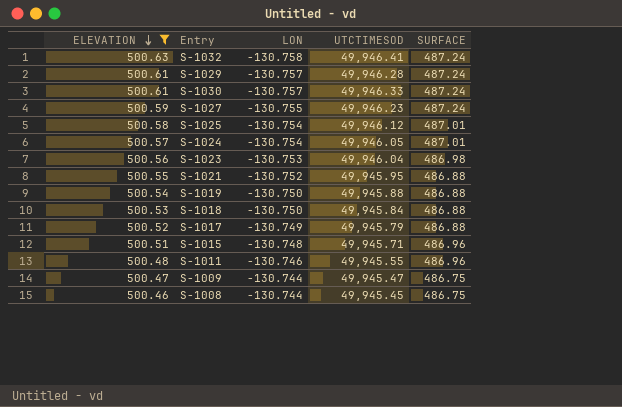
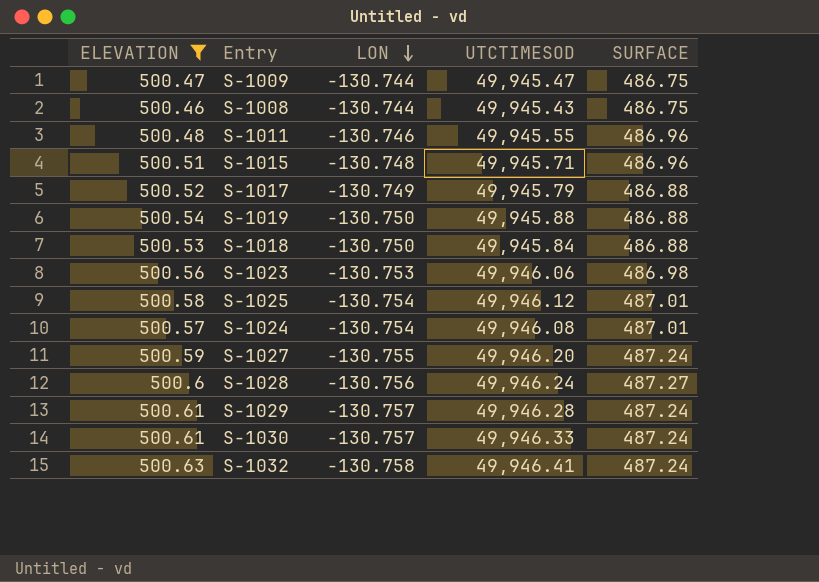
row order: ELEVATION descending -> LON descending
row S-1021: 500.55 | -130.752 | 49,945.95 | 486.88 -> none
S-1008 | UTCTIMESOD: 49,945.45 -> 49,945.43
S-1023 | UTCTIMESOD: 49,946.04 -> 49,946.06
S-1024 | UTCTIMESOD: 49,946.05 -> 49,946.08
S-1027 | UTCTIMESOD: 49,946.23 -> 49,946.20
row S-1028: none -> 500.6 | -130.756 | 49,946.24 | 487.27

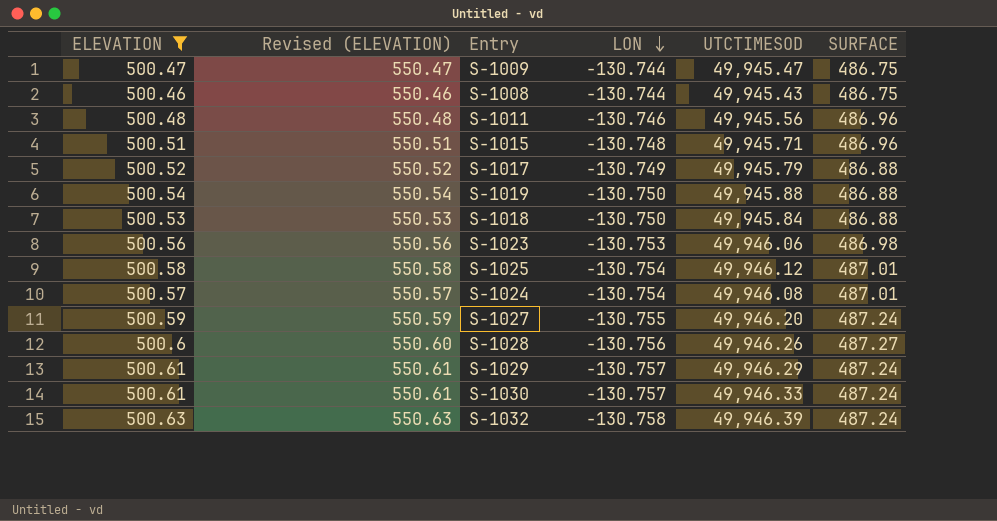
column Revised (ELEVATION) | formula: none -> [ELEVATION] + 50
S-1011 | UTCTIMESOD: 49,945.55 -> 49,945.56
S-1028 | UTCTIMESOD: 49,946.24 -> 49,946.26
S-1029 | UTCTIMESOD: 49,946.28 -> 49,946.29
S-1032 | UTCTIMESOD: 49,946.41 -> 49,946.39

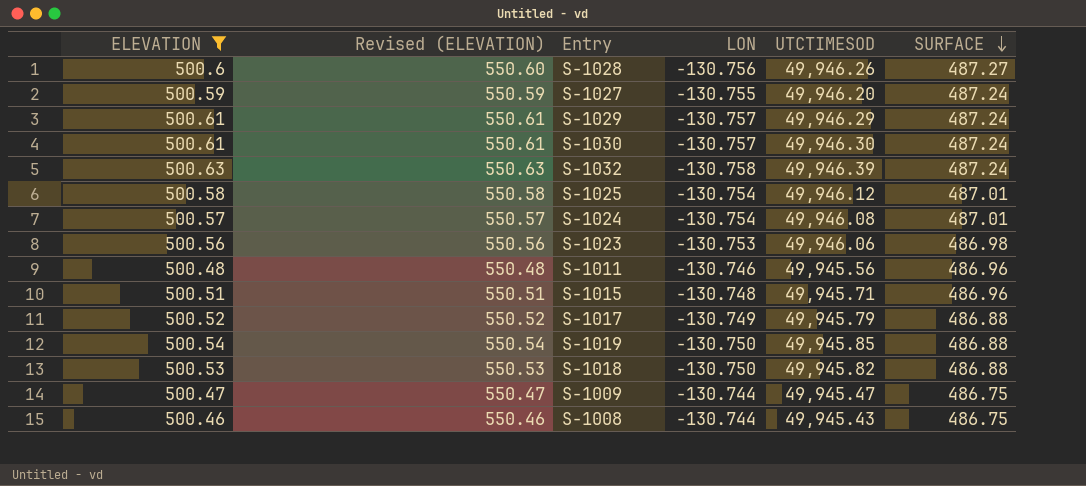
row order: LON descending -> SURFACE descending
S-1030 | UTCTIMESOD: 49,946.33 -> 49,946.30
S-1019 | UTCTIMESOD: 49,945.88 -> 49,945.85
S-1018 | UTCTIMESOD: 49,945.84 -> 49,945.82

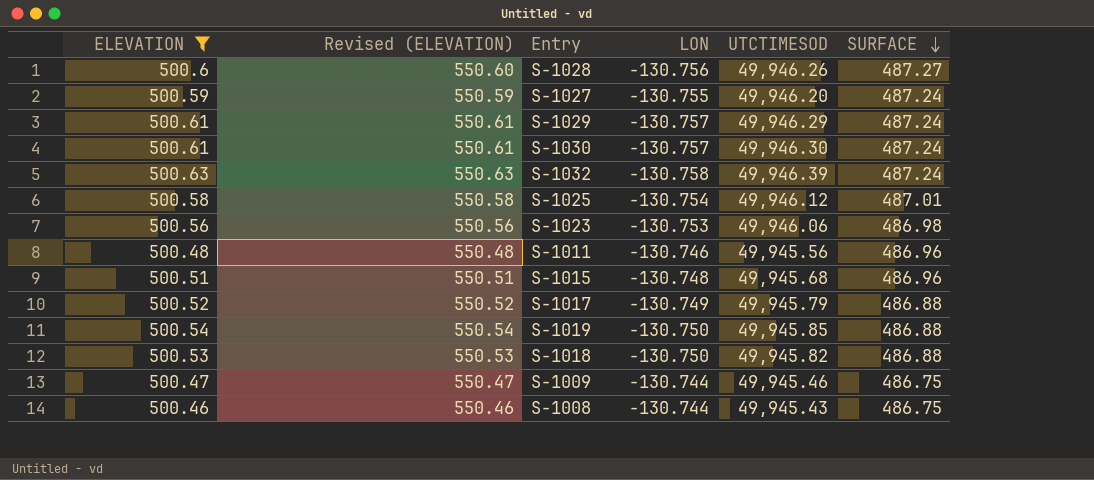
row S-1024: 500.57 | 550.57 | -130.754 | 49,946.08 | 487.01 -> none
S-1015 | UTCTIMESOD: 49,945.71 -> 49,945.68
S-1009 | UTCTIMESOD: 49,945.47 -> 49,945.46

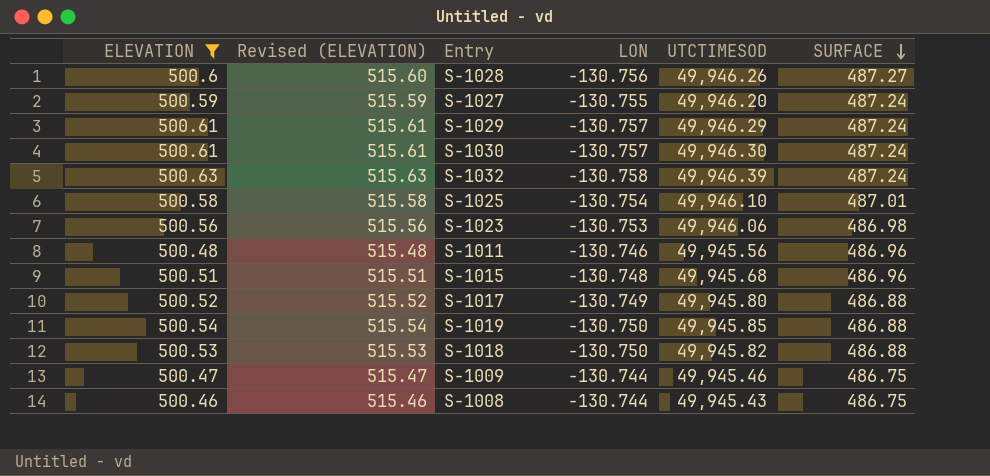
column Revised (ELEVATION) | formula: [ELEVATION] + 50 -> [ELEVATION] + 15
S-1025 | UTCTIMESOD: 49,946.12 -> 49,946.10
S-1017 | UTCTIMESOD: 49,945.79 -> 49,945.80

